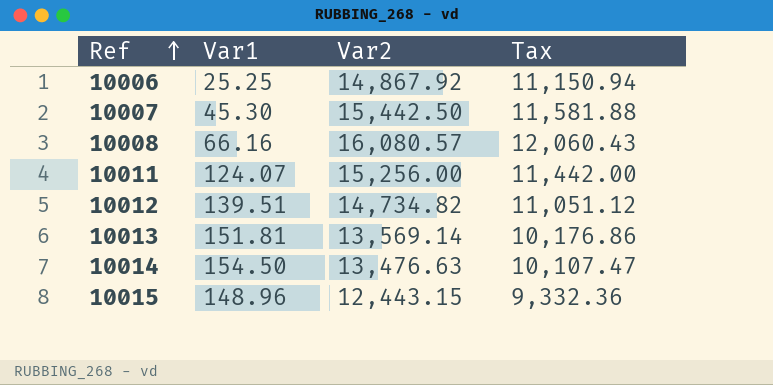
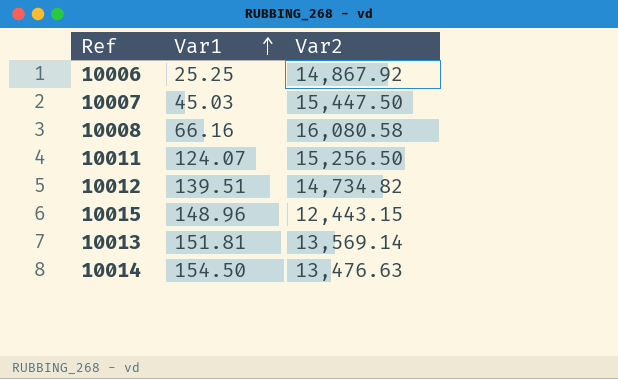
row order: Ref ascending -> Var1 ascending
column Tax | formula: [Var2] * 0.75 -> none
10007 | Var1: 45.30 -> 45.03
10007 | Var2: 15,442.50 -> 15,447.50
10008 | Var2: 16,080.57 -> 16,080.58
10011 | Var2: 15,256.00 -> 15,256.50

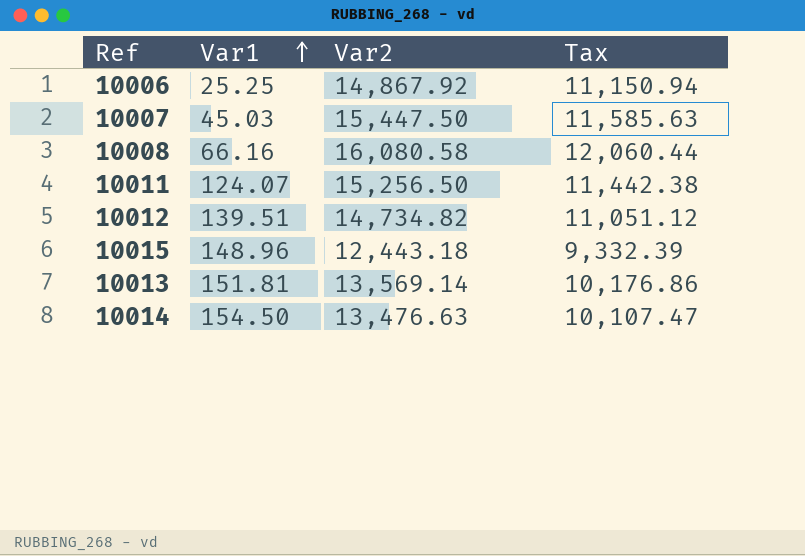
column Tax | formula: none -> [Var2] * 0.75
10015 | Var2: 12,443.15 -> 12,443.18

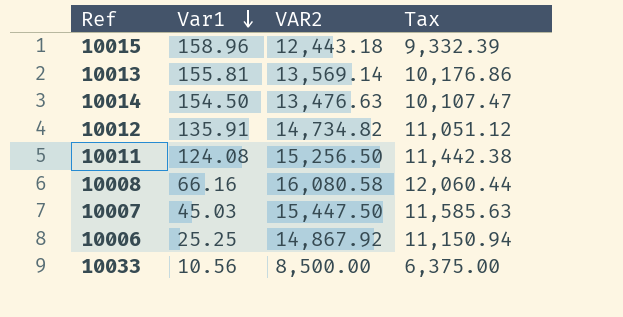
row order: Var1 ascending -> Var1 descending
column name: Var2 -> VAR2
10015 | Var1: 148.96 -> 158.96
10013 | Var1: 151.81 -> 155.81
10012 | Var1: 139.51 -> 135.91
10011 | Var1: 124.07 -> 124.08
row 10033: none -> 10.56 | 8,500.00 | 6,375.00

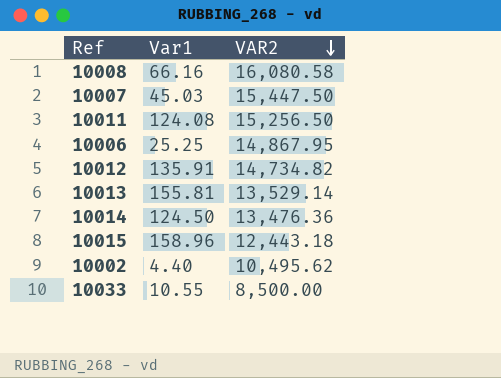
row order: Var1 descending -> VAR2 descending
column Tax | formula: [VAR2] * 0.75 -> none
10006 | VAR2: 14,867.92 -> 14,867.95
10013 | VAR2: 13,569.14 -> 13,529.14
10014 | Var1: 154.50 -> 124.50
10014 | VAR2: 13,476.63 -> 13,476.36
row 10002: none -> 4.40 | 10,495.62
10033 | Var1: 10.56 -> 10.55

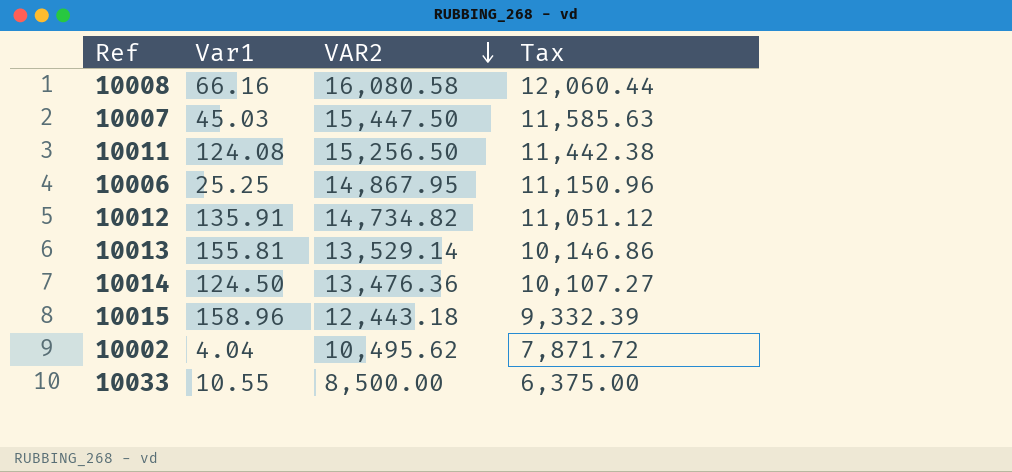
column Tax | formula: none -> [VAR2] * 0.75
10002 | Var1: 4.40 -> 4.04

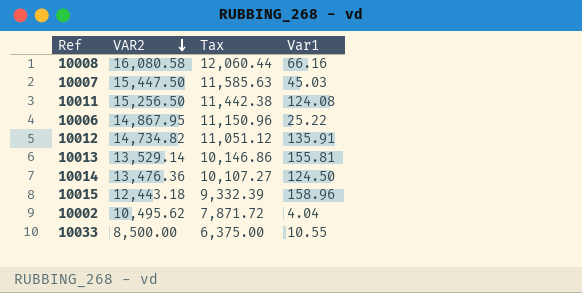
column Var1 | position: 2 -> 4
10006 | Var1: 25.25 -> 25.22

